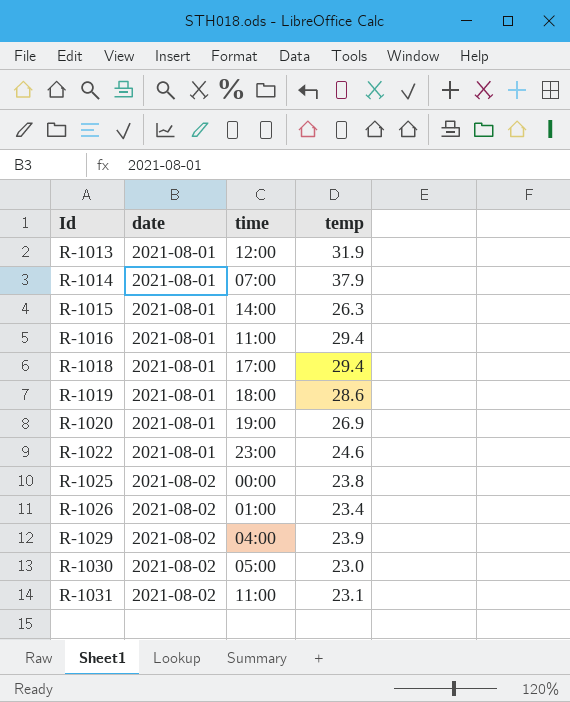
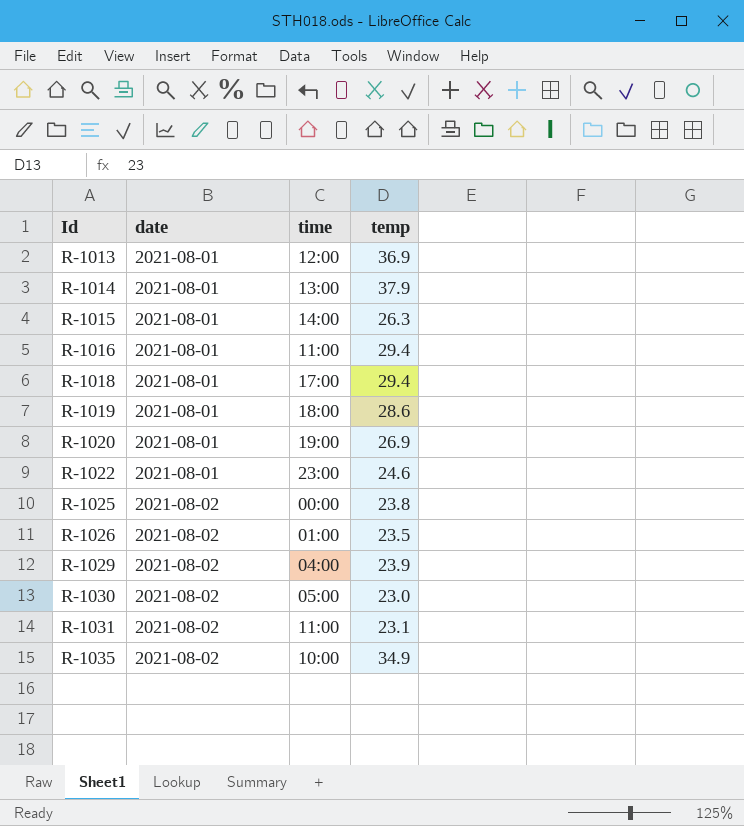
R-1013 | temp: 31.9 -> 36.9
R-1014 | time: 07:00 -> 13:00
R-1026 | temp: 23.4 -> 23.5
row R-1035: none -> 2021-08-02 | 10:00 | 34.9

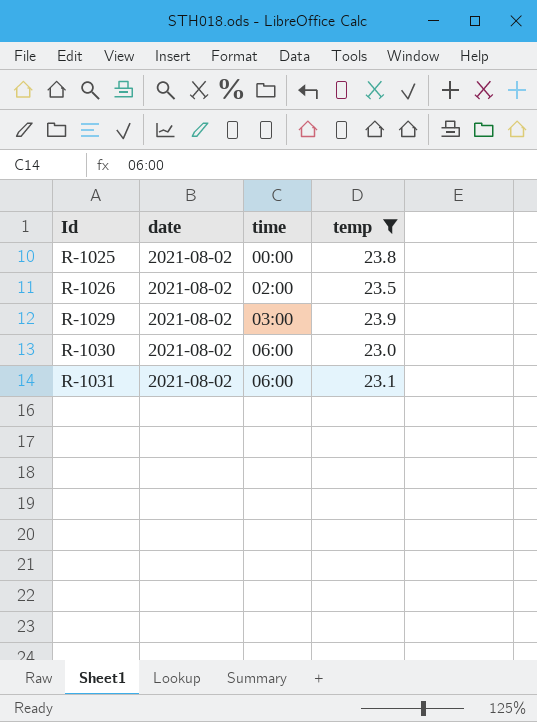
filter: none -> temp <= 23.9
R-1026 | time: 01:00 -> 02:00
R-1029 | time: 04:00 -> 03:00
R-1030 | time: 05:00 -> 06:00
R-1031 | time: 11:00 -> 06:00

